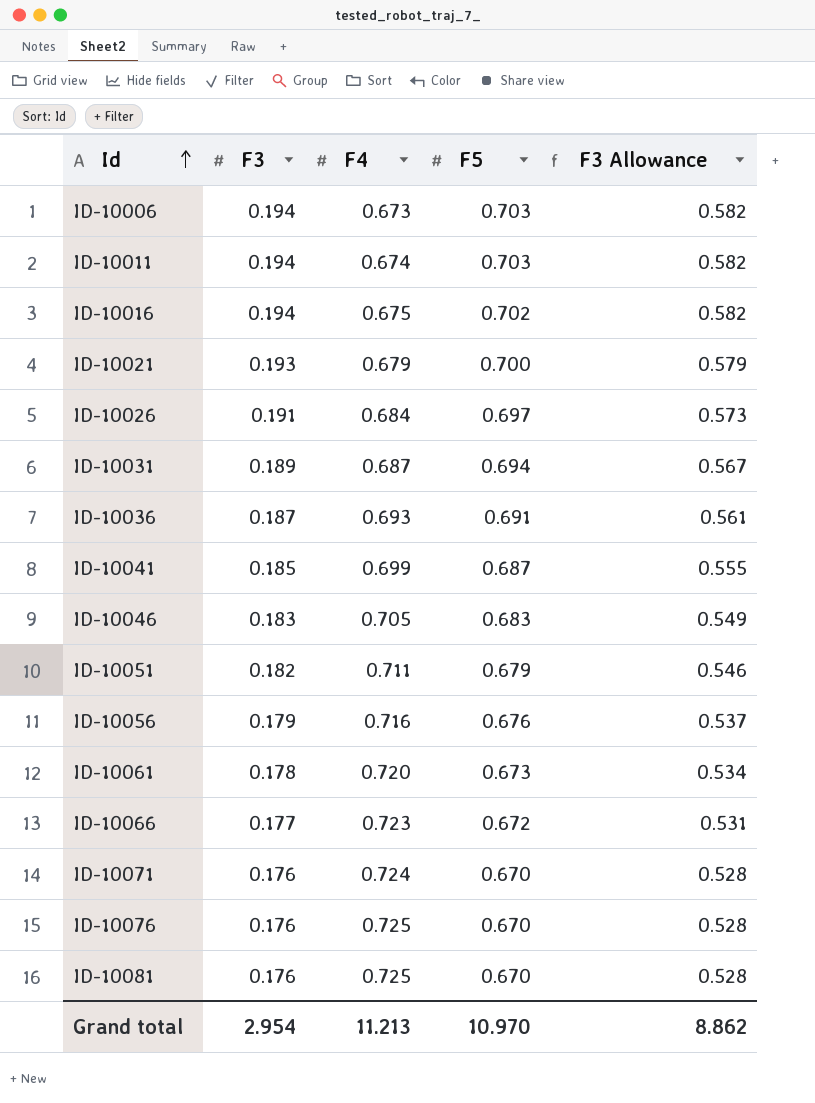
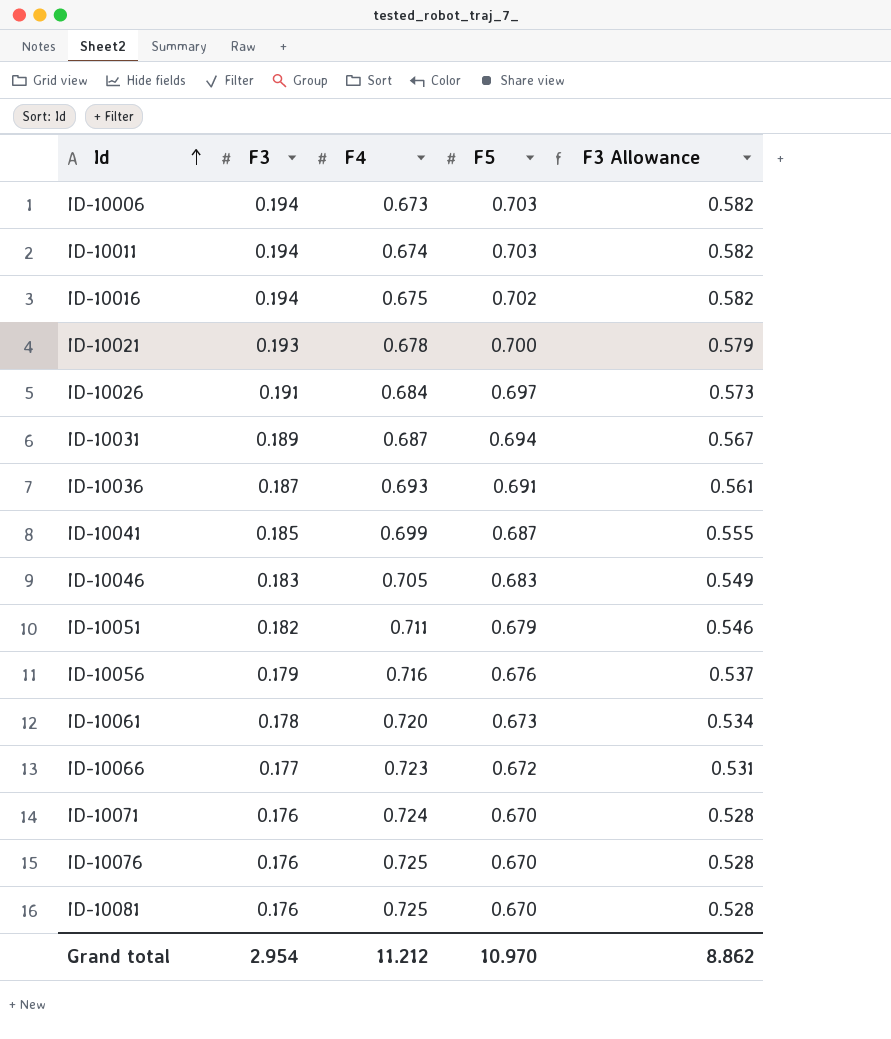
ID-10021 | F4: 0.679 -> 0.678
Grand total | F4: 11.213 -> 11.212

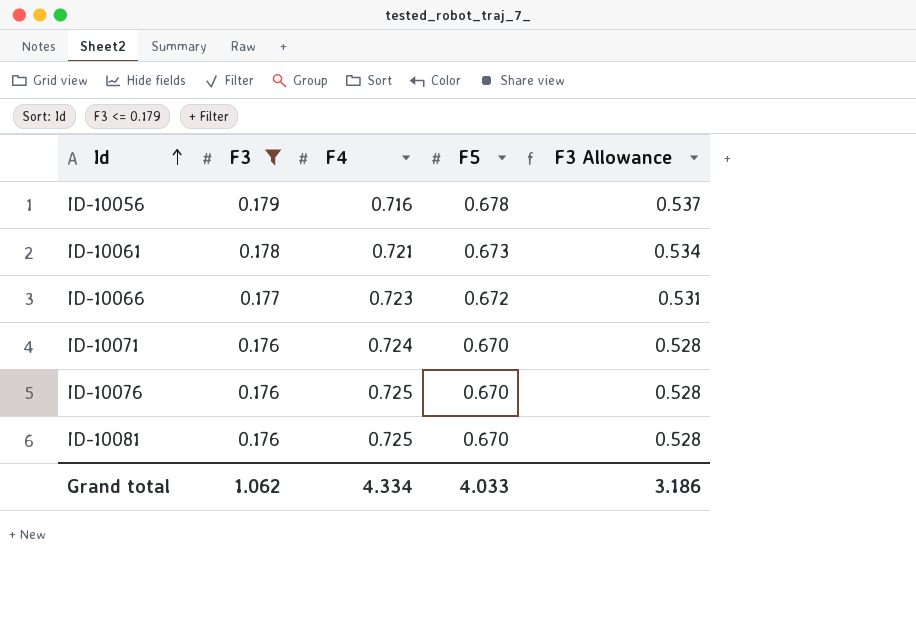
filter: none -> F3 <= 0.179
ID-10056 | F5: 0.676 -> 0.678
ID-10061 | F4: 0.720 -> 0.721
Grand total | F3: 2.954 -> 1.062
Grand total | F4: 11.212 -> 4.334
Grand total | F5: 10.970 -> 4.033
Grand total | F3 Allowance: 8.862 -> 3.186

